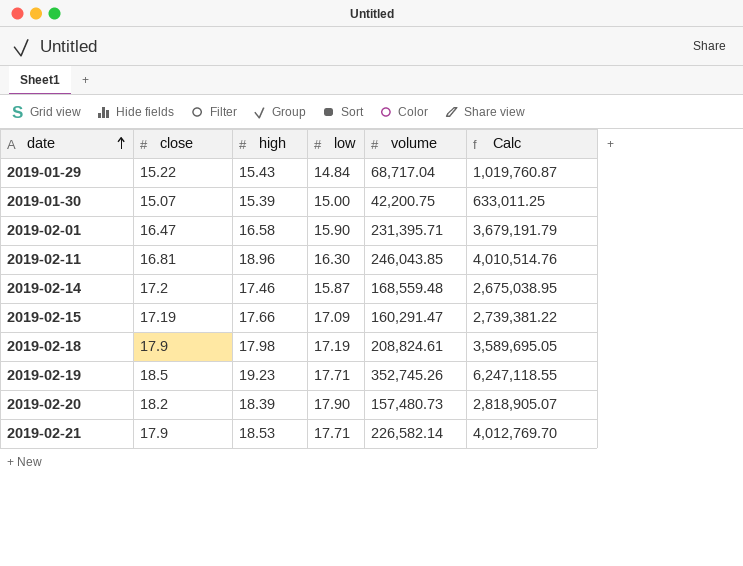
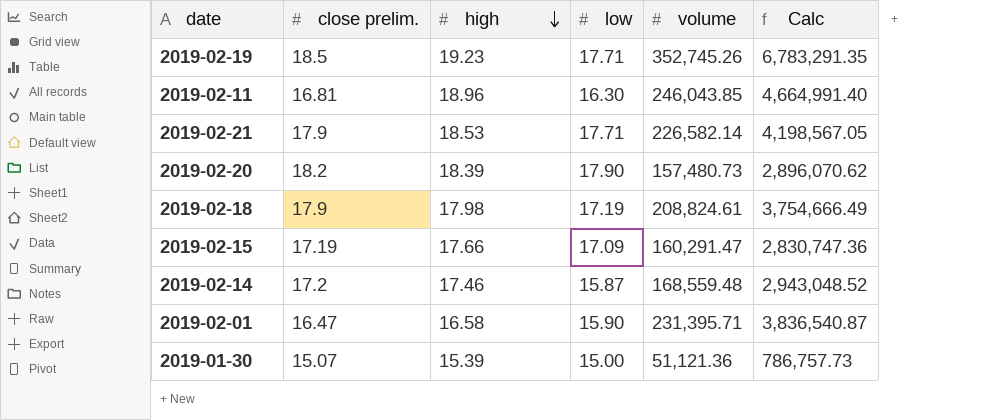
row order: date ascending -> high descending
column name: close -> close prelim.
column Calc | formula: [low] * [volume] -> [high] * [volume]
row 2019-01-29: 15.22 | 15.43 | 14.84 | 68,717.04 | 1,019,760.87 -> none
2019-01-30 | volume: 42,200.75 -> 51,121.36

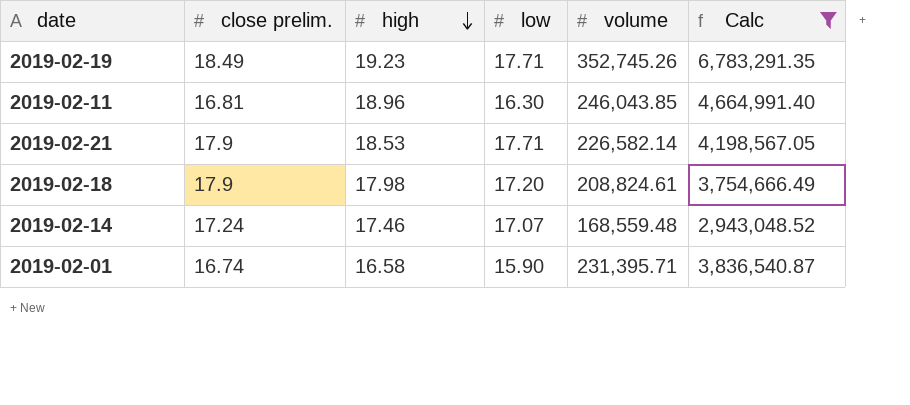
filter: none -> Calc >= 2,943,048.52
2019-02-19 | close prelim.: 18.5 -> 18.49
2019-02-18 | low: 17.19 -> 17.20
2019-02-14 | close prelim.: 17.2 -> 17.24
2019-02-14 | low: 15.87 -> 17.07
2019-02-01 | close prelim.: 16.47 -> 16.74

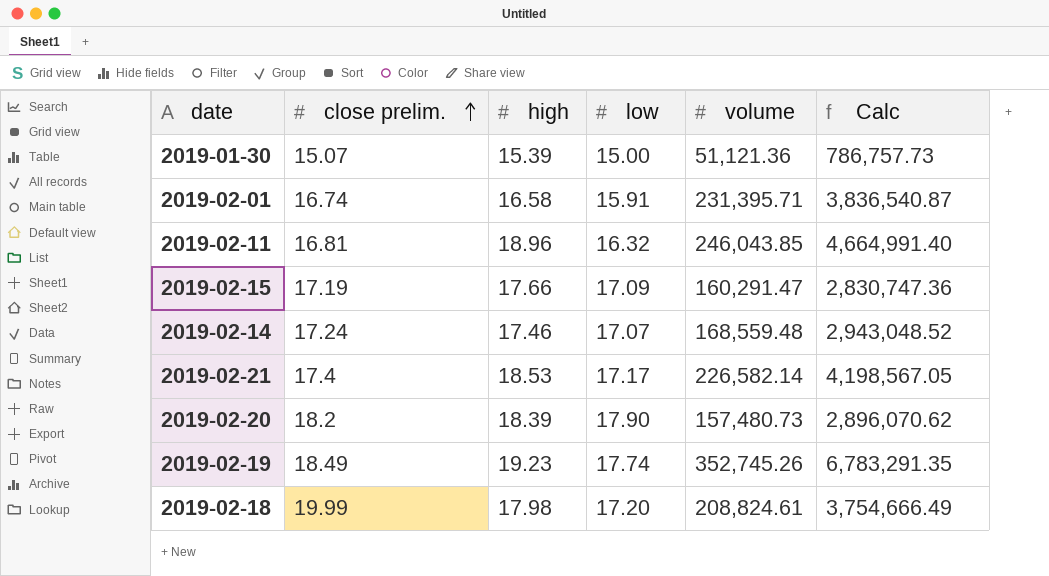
filter: Calc >= 2,943,048.52 -> none
row order: high descending -> close prelim. ascending
2019-02-01 | low: 15.90 -> 15.91
2019-02-11 | low: 16.30 -> 16.32
2019-02-21 | close prelim.: 17.9 -> 17.4
2019-02-21 | low: 17.71 -> 17.17
2019-02-19 | low: 17.71 -> 17.74
2019-02-18 | close prelim.: 17.9 -> 19.99

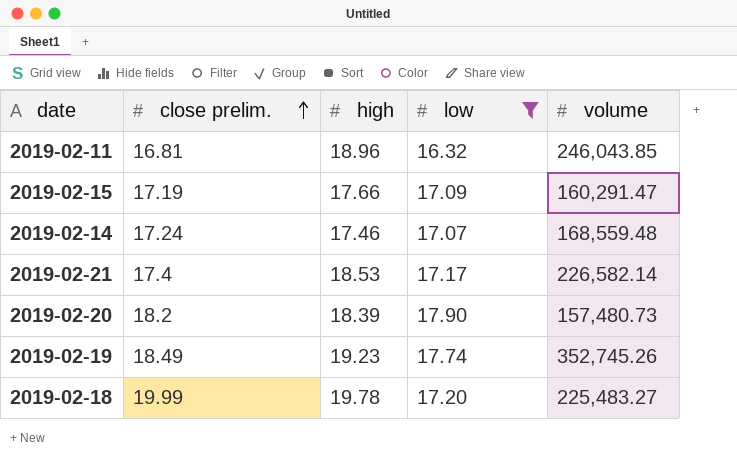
filter: none -> low >= 16.32
column Calc | formula: [high] * [volume] -> none
2019-02-18 | high: 17.98 -> 19.78
2019-02-18 | volume: 208,824.61 -> 225,483.27

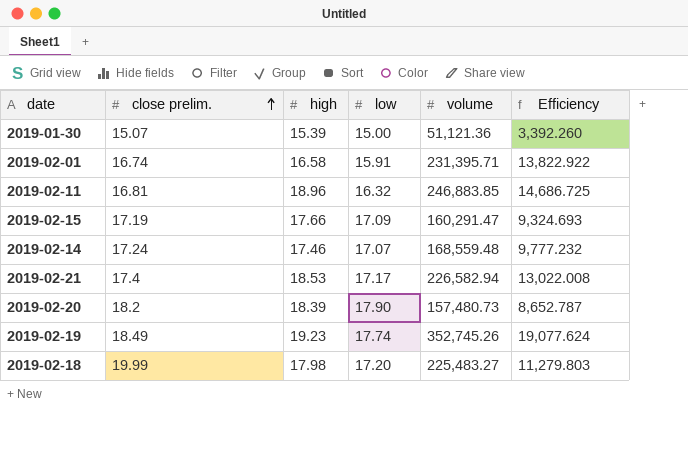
filter: low >= 16.32 -> none
column Efficiency | formula: none -> [volume] / [close prelim.]
2019-02-11 | volume: 246,043.85 -> 246,883.85
2019-02-21 | volume: 226,582.14 -> 226,582.94
2019-02-18 | high: 19.78 -> 17.98

